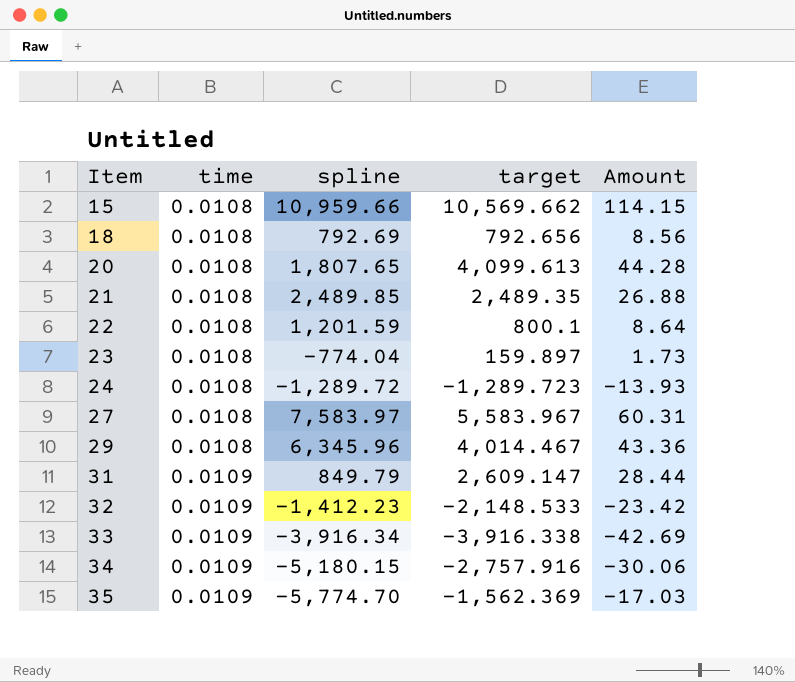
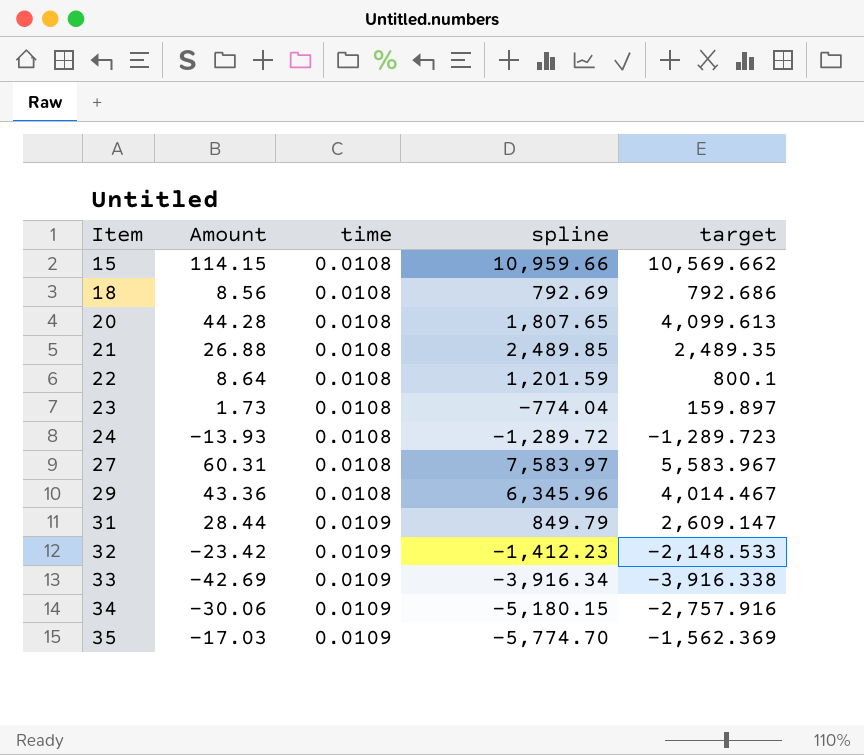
column Amount | position: 5 -> 2
18 | target: 792.656 -> 792.686

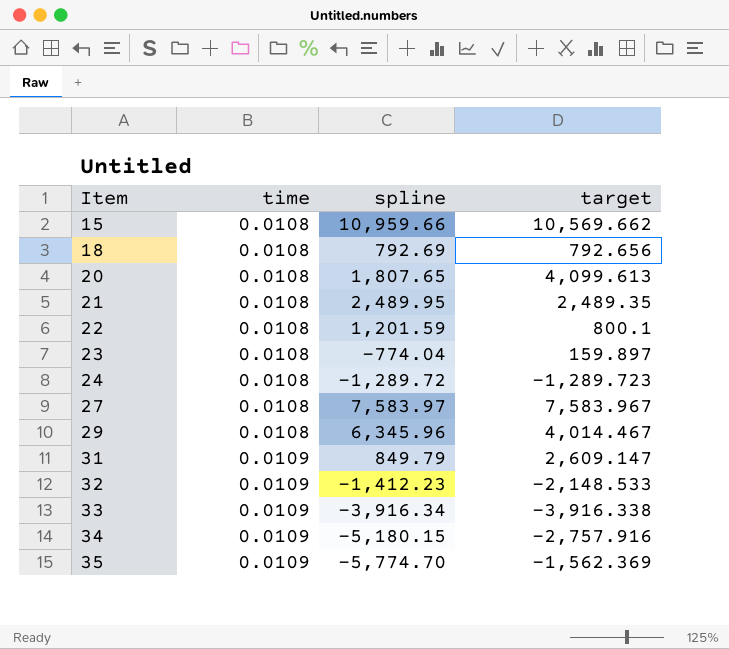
column Amount | formula: [time] * [target] -> none
18 | target: 792.686 -> 792.656
21 | spline: 2,489.85 -> 2,489.95
27 | target: 5,583.967 -> 7,583.967

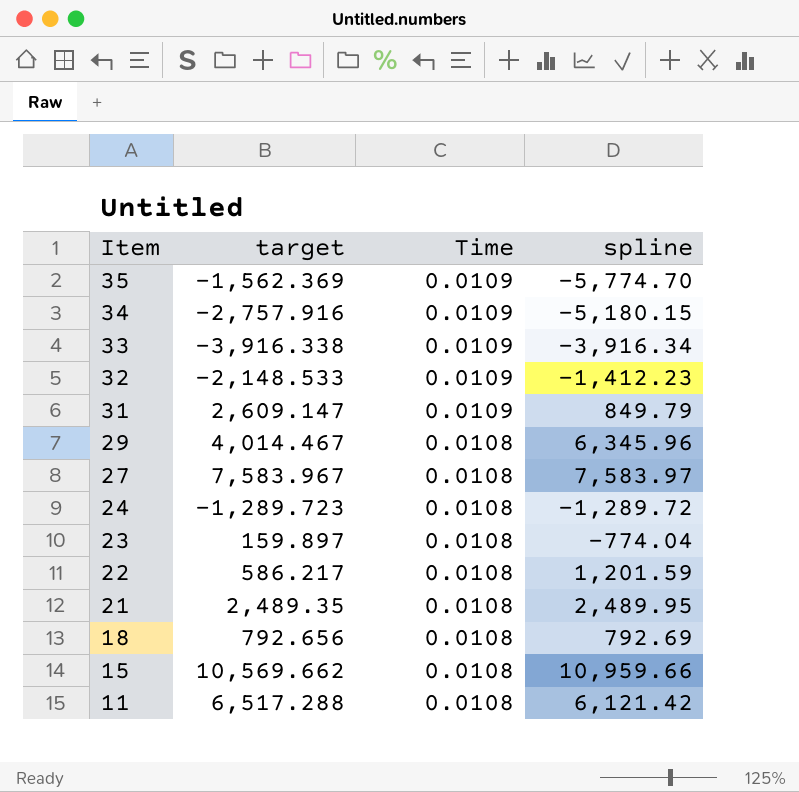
row order: Item ascending -> Item descending
column target | position: 4 -> 2
column name: time -> Time
row 20: 0.0108 | 1,807.65 | 4,099.613 -> none
22 | target: 800.1 -> 586.217
row 11: none -> 6,517.288 | 0.0108 | 6,121.42

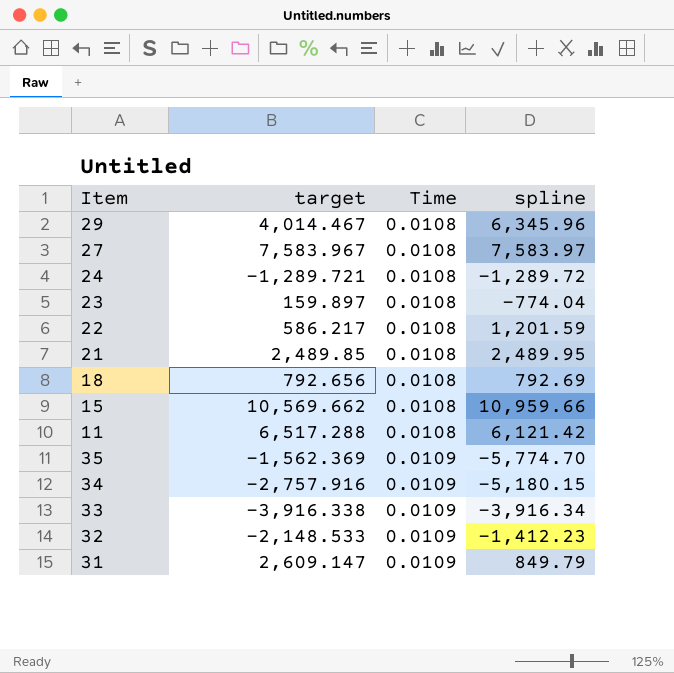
row order: Item descending -> Time ascending
24 | target: -1,289.723 -> -1,289.721
21 | target: 2,489.35 -> 2,489.85

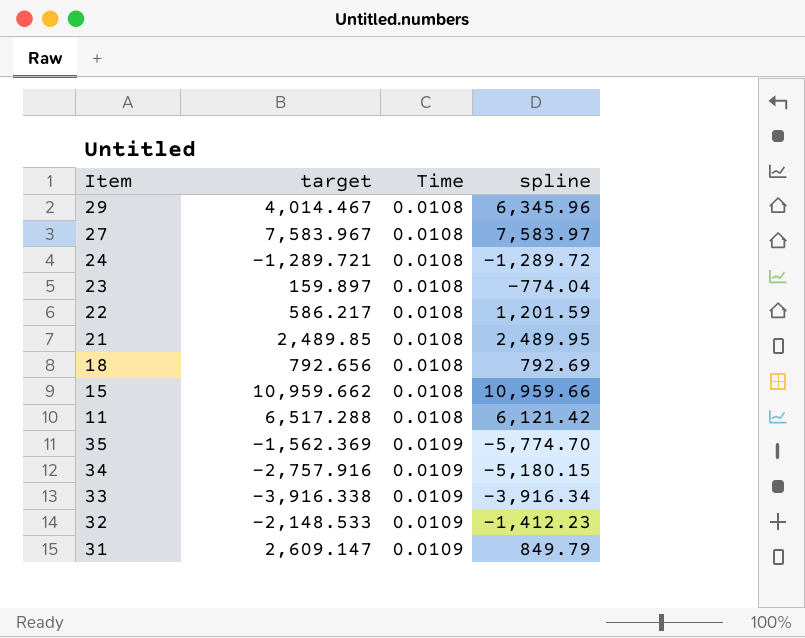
15 | target: 10,569.662 -> 10,959.662

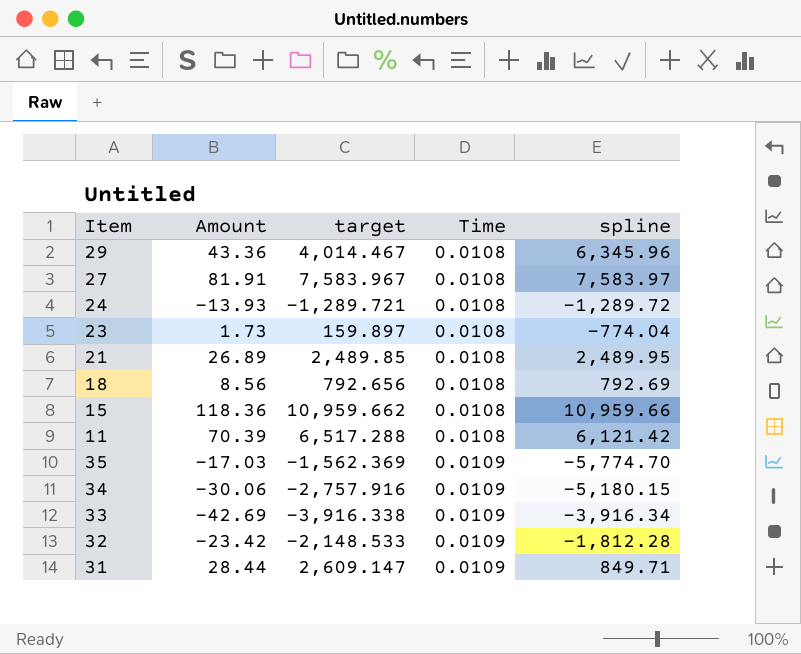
column Amount | formula: none -> [target] * [Time]
row 22: 586.217 | 0.0108 | 1,201.59 -> none
32 | spline: -1,412.23 -> -1,812.28
31 | spline: 849.79 -> 849.71

